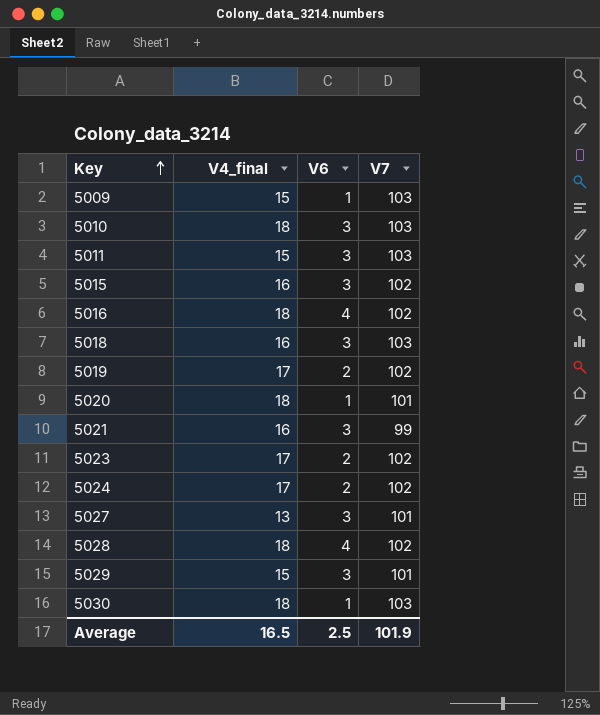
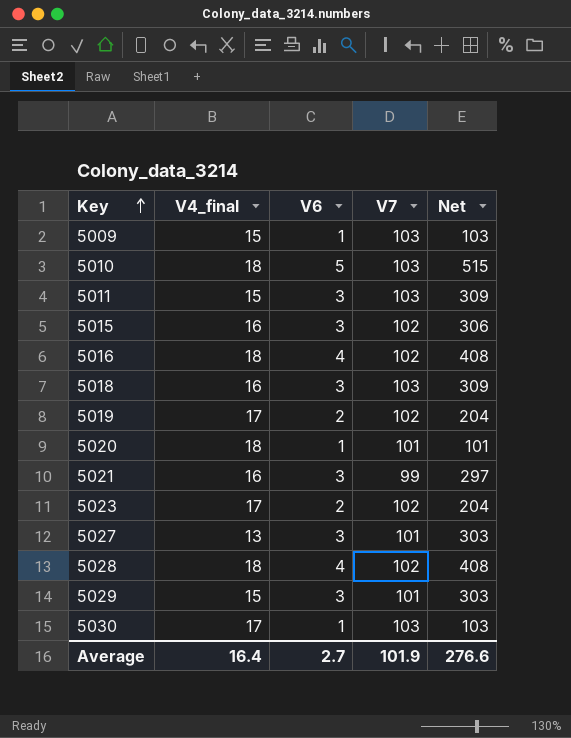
column Net | formula: none -> [V6] * [V7]
row 5024: 17 | 2 | 102 -> none
5010 | V6: 3 -> 5
5030 | V4_final: 18 -> 17
Average | V4_final: 16.5 -> 16.4
Average | V6: 2.5 -> 2.7

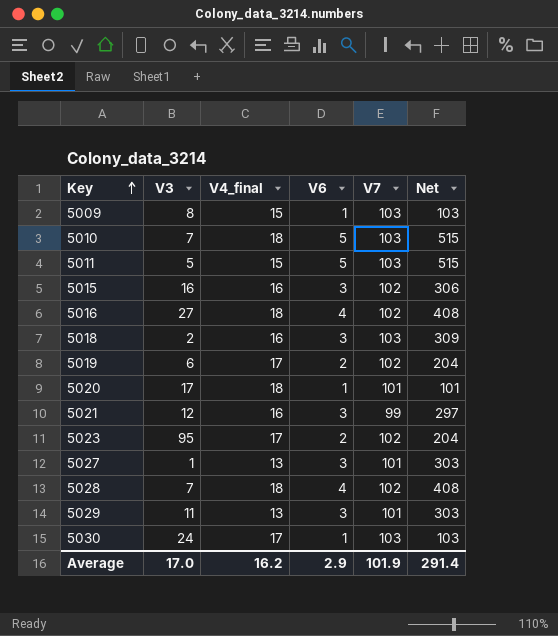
column V3 | position: none -> 2
5011 | V6: 3 -> 5
5011 | Net: 309 -> 515
5029 | V4_final: 15 -> 13
Average | V4_final: 16.4 -> 16.2
Average | V6: 2.7 -> 2.9
Average | Net: 276.6 -> 291.4

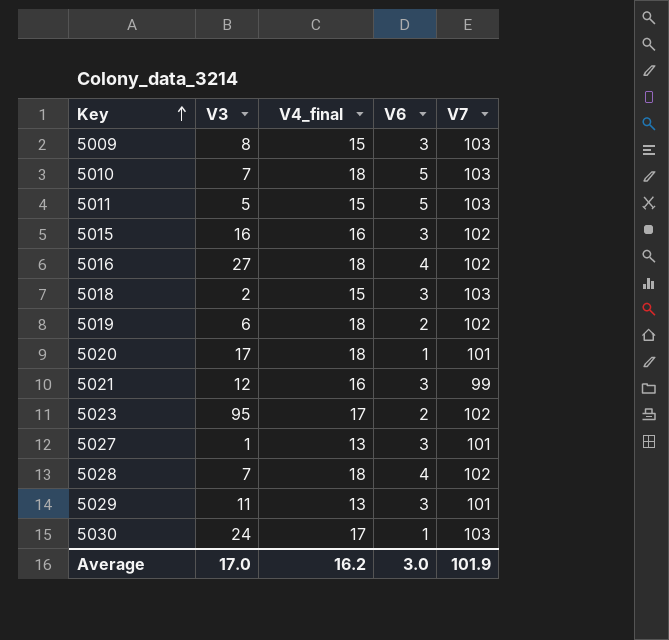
column Net | formula: [V6] * [V7] -> none
5009 | V6: 1 -> 3
5018 | V4_final: 16 -> 15
5019 | V4_final: 17 -> 18
Average | V6: 2.9 -> 3.0

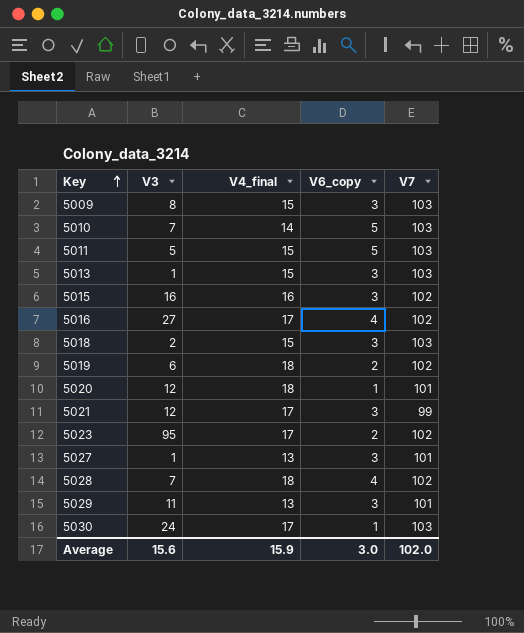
column name: V6 -> V6_copy
5010 | V4_final: 18 -> 14
row 5013: none -> 1 | 15 | 3 | 103
5016 | V4_final: 18 -> 17
5020 | V3: 17 -> 12
5021 | V4_final: 16 -> 17
Average | V3: 17.0 -> 15.6
Average | V4_final: 16.2 -> 15.9
Average | V7: 101.9 -> 102.0

